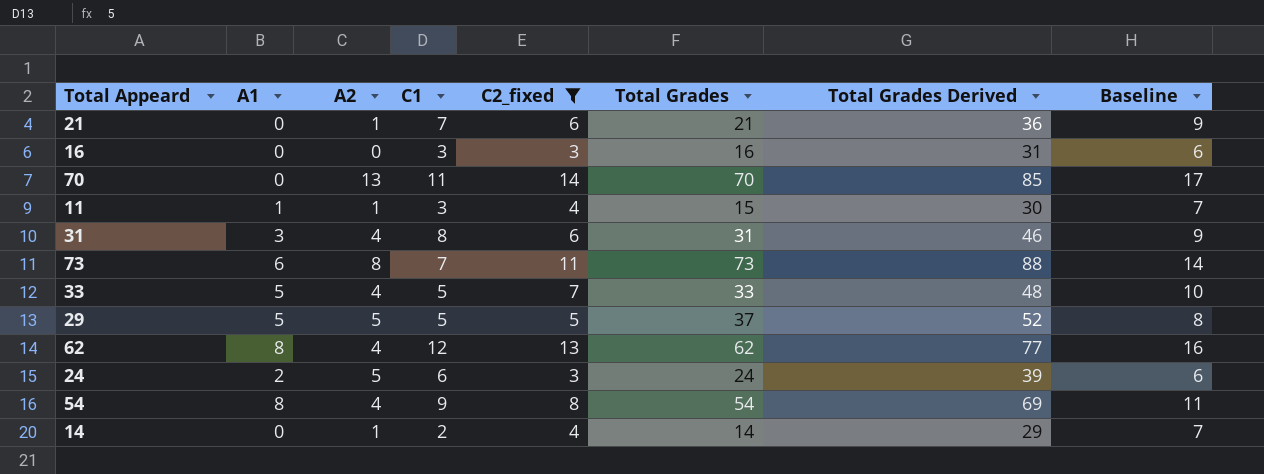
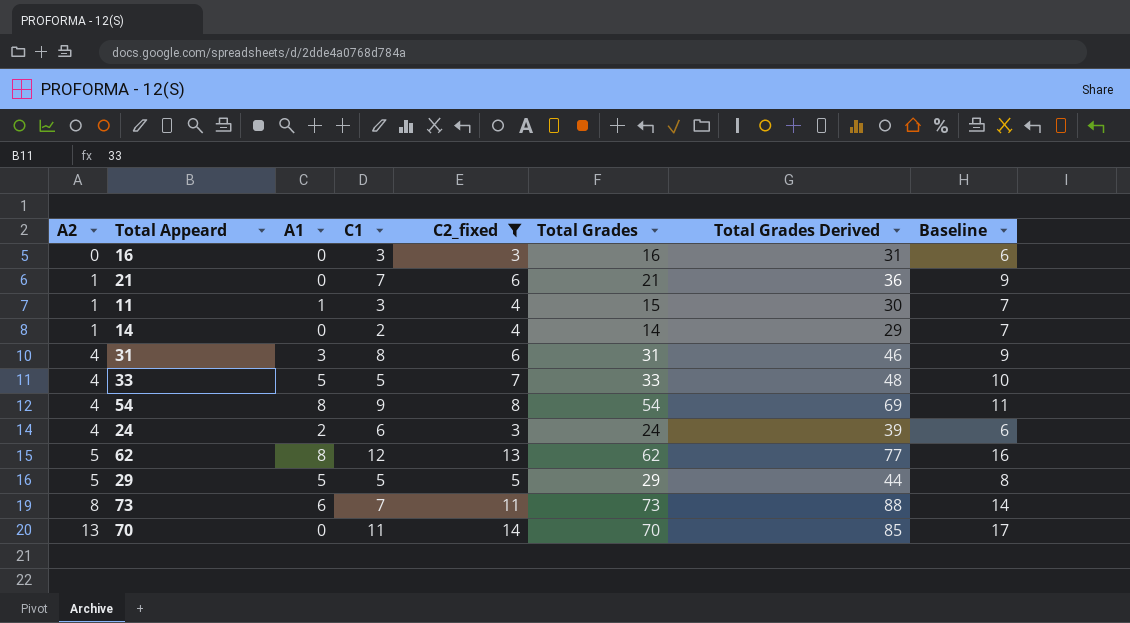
row order: none -> A2 ascending
column A2 | position: 3 -> 1
24 | A2: 5 -> 4
62 | A2: 4 -> 5
29 | Total Grades: 37 -> 29
29 | Total Grades Derived: 52 -> 44

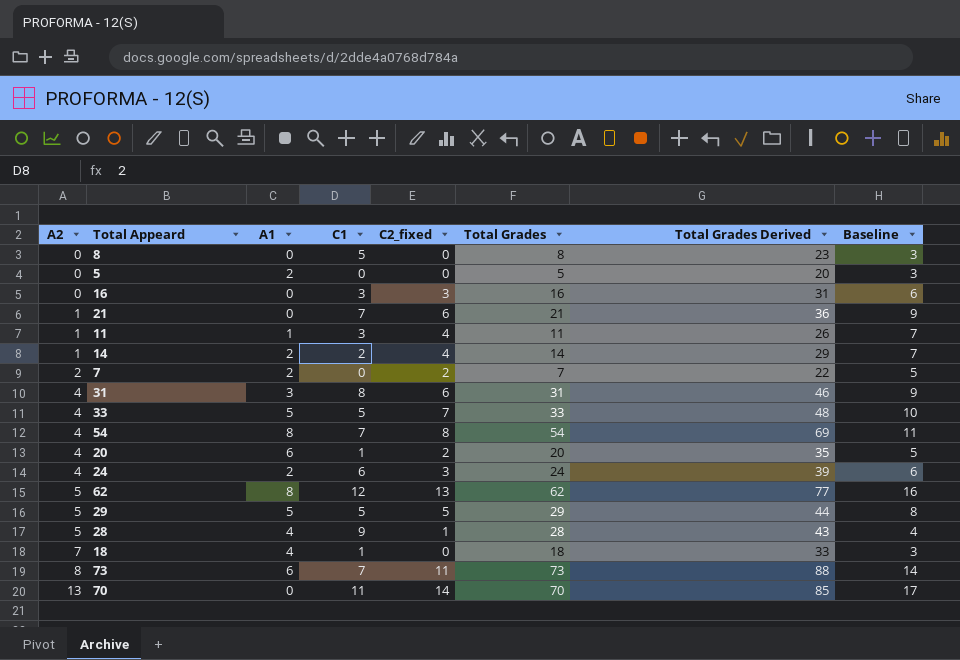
filter: C2_fixed >= 3 -> none
11 | Total Grades: 15 -> 11
11 | Total Grades Derived: 30 -> 26
14 | A1: 0 -> 2
54 | C1: 9 -> 7

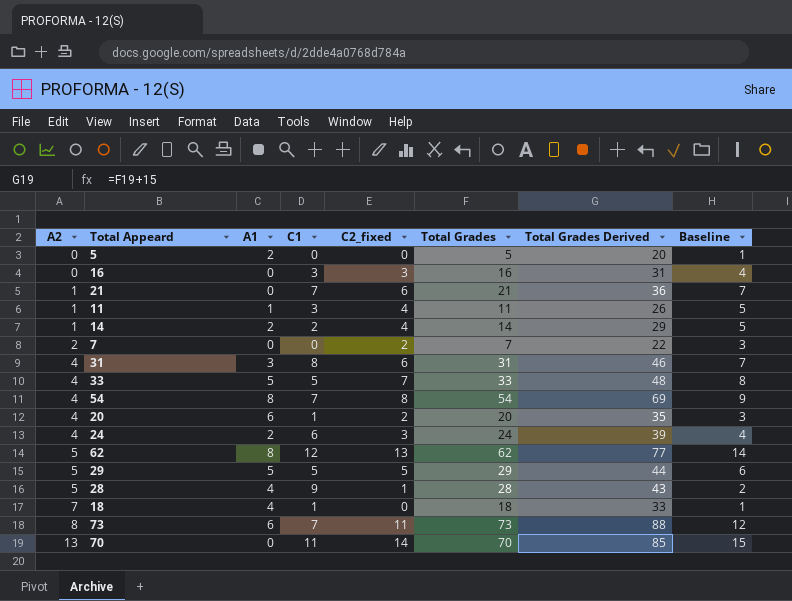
column Baseline | formula: [C2_fixed] + 3 -> [C2_fixed] + 1
row 8: 0 | 0 | 5 | 0 | 8 | 23 | 3 -> none
7 | A1: 2 -> 0

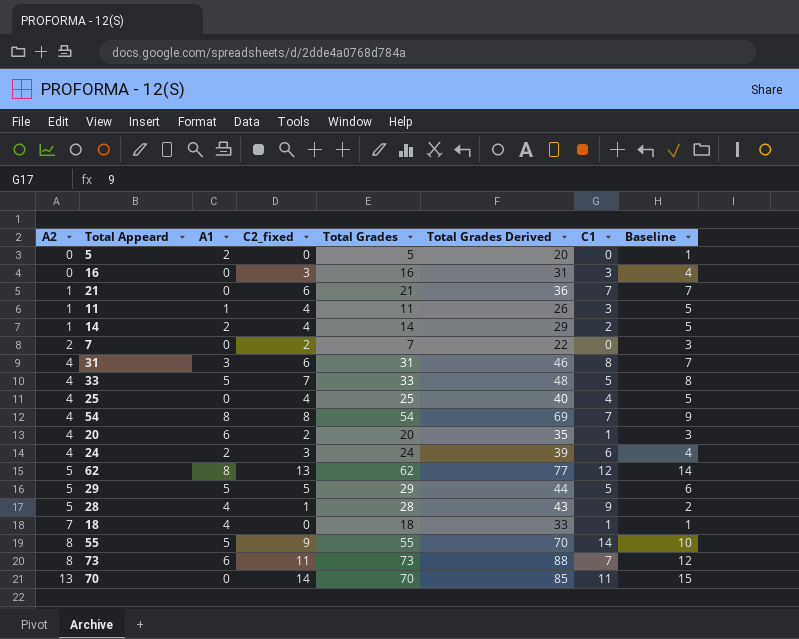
column C1 | position: 4 -> 7
row 25: none -> 4 | 0 | 4 | 25 | 40 | 4 | 5
row 55: none -> 8 | 5 | 9 | 55 | 70 | 14 | 10

